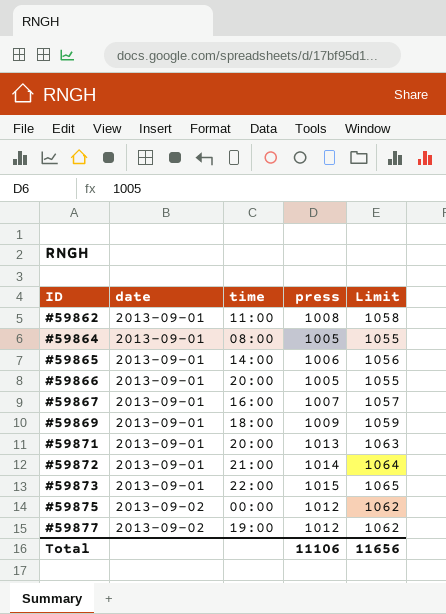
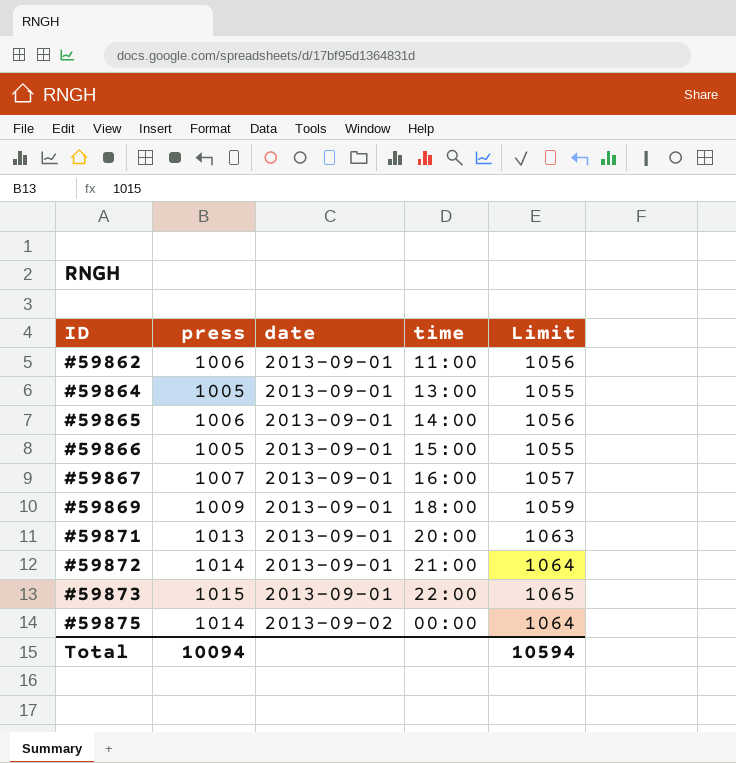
column press | position: 4 -> 2
row #59877: 2013-09-02 | 19:00 | 1012 | 1062 -> none
#59862 | press: 1008 -> 1006
#59862 | Limit: 1058 -> 1056
#59864 | time: 08:00 -> 13:00
#59866 | time: 20:00 -> 15:00
#59875 | press: 1012 -> 1014
#59875 | Limit: 1062 -> 1064
Total | press: 11106 -> 10094
Total | Limit: 11656 -> 10594

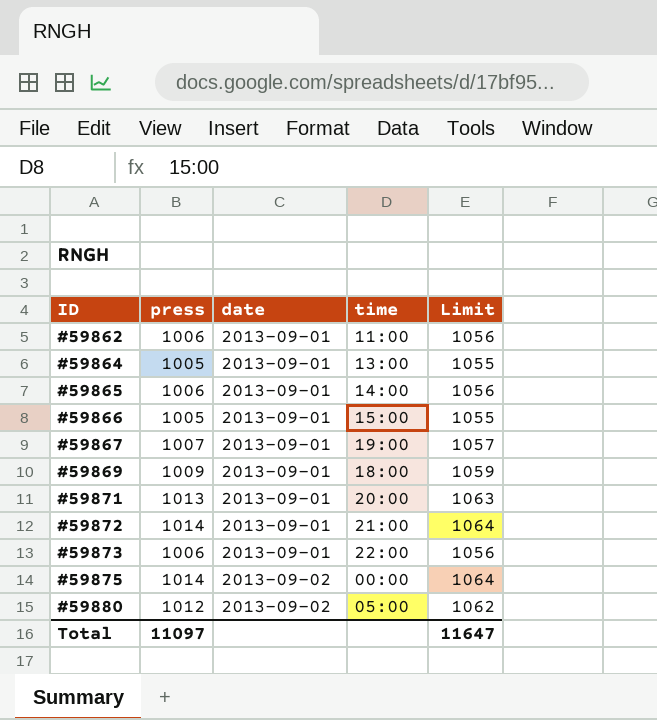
#59867 | time: 16:00 -> 19:00
#59873 | press: 1015 -> 1006
#59873 | Limit: 1065 -> 1056
row #59880: none -> 1012 | 2013-09-02 | 05:00 | 1062
Total | press: 10094 -> 11097
Total | Limit: 10594 -> 11647

